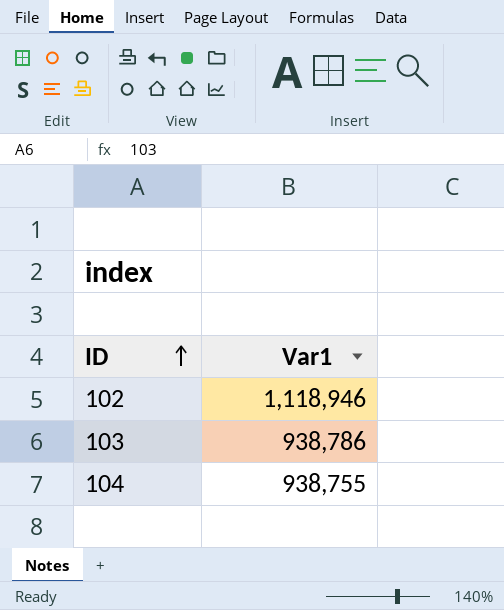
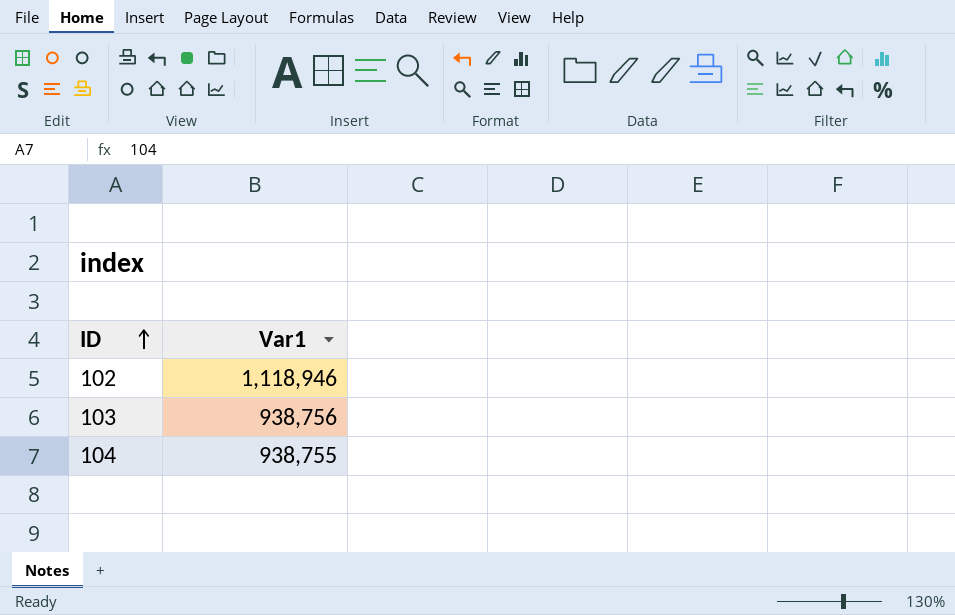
103 | Var1: 938,786 -> 938,756

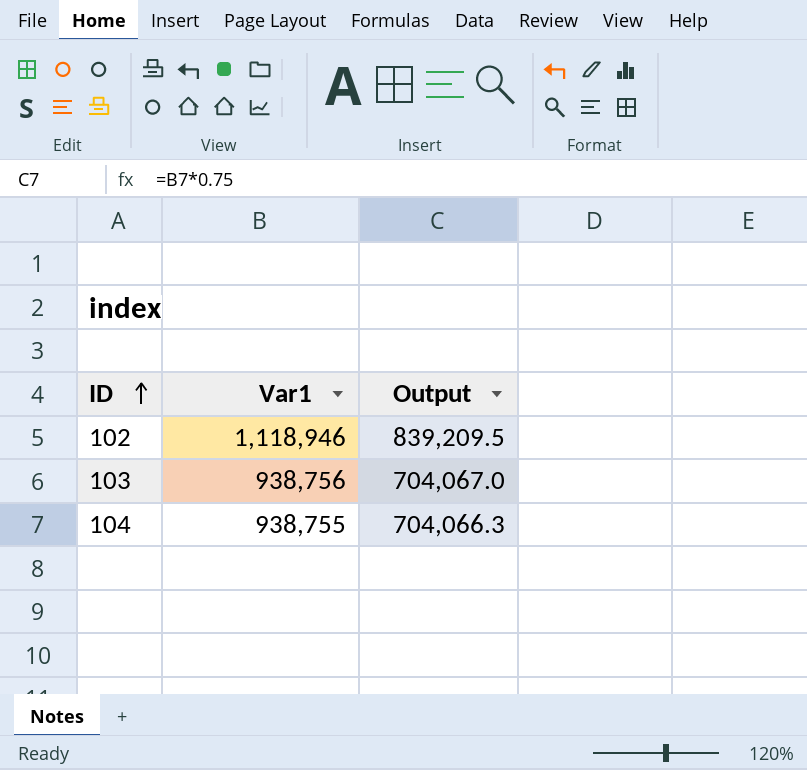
column Output | formula: none -> [Var1] * 0.75

